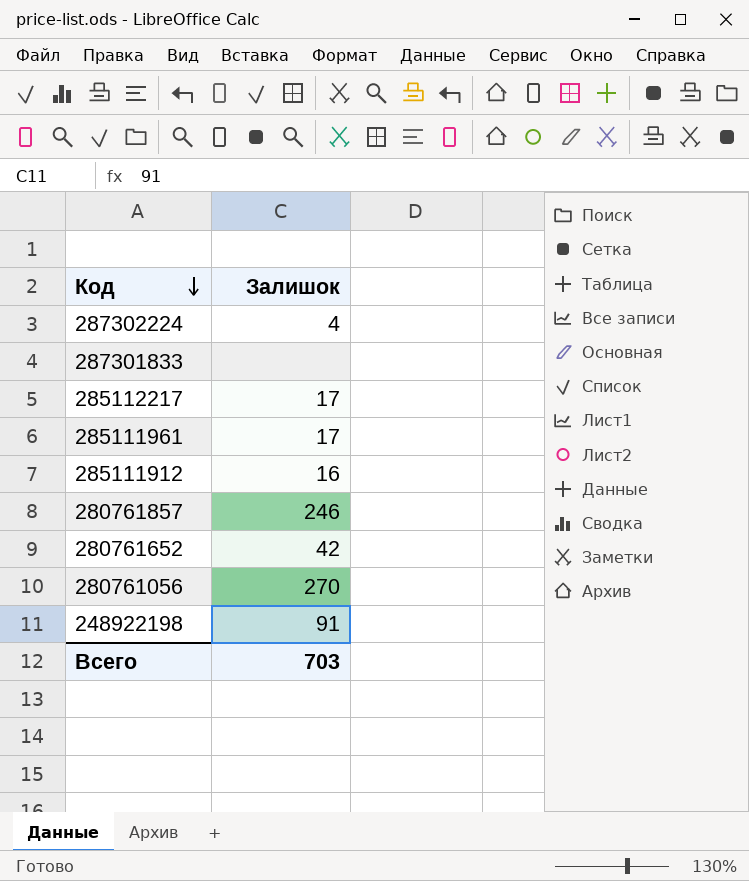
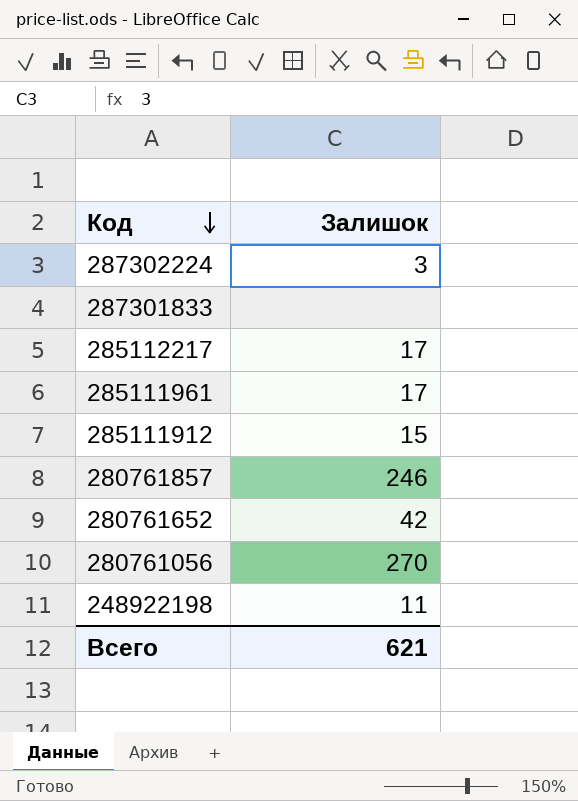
287302224 | Залишок: 4 -> 3
285111912 | Залишок: 16 -> 15
248922198 | Залишок: 91 -> 11
Всего | Залишок: 703 -> 621

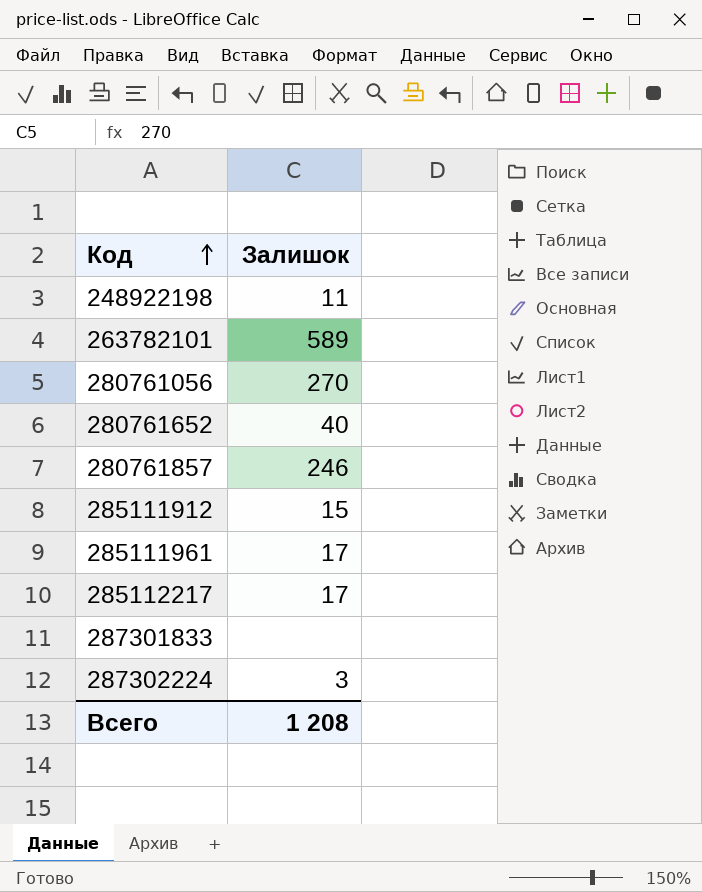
row order: Код descending -> Код ascending
row 263782101: none -> 589
280761652 | Залишок: 42 -> 40
Всего | Залишок: 621 -> 1 208

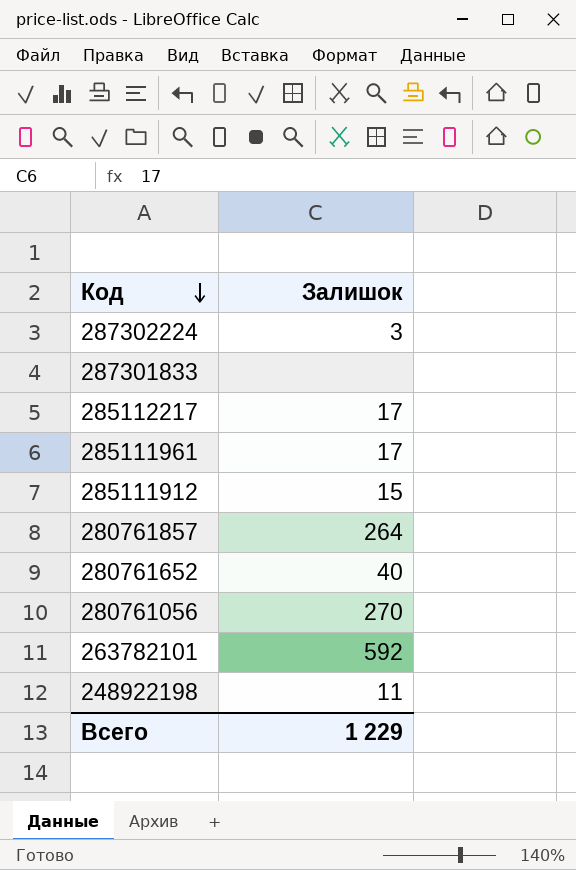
row order: Код ascending -> Код descending
280761857 | Залишок: 246 -> 264
263782101 | Залишок: 589 -> 592
Всего | Залишок: 1 208 -> 1 229

